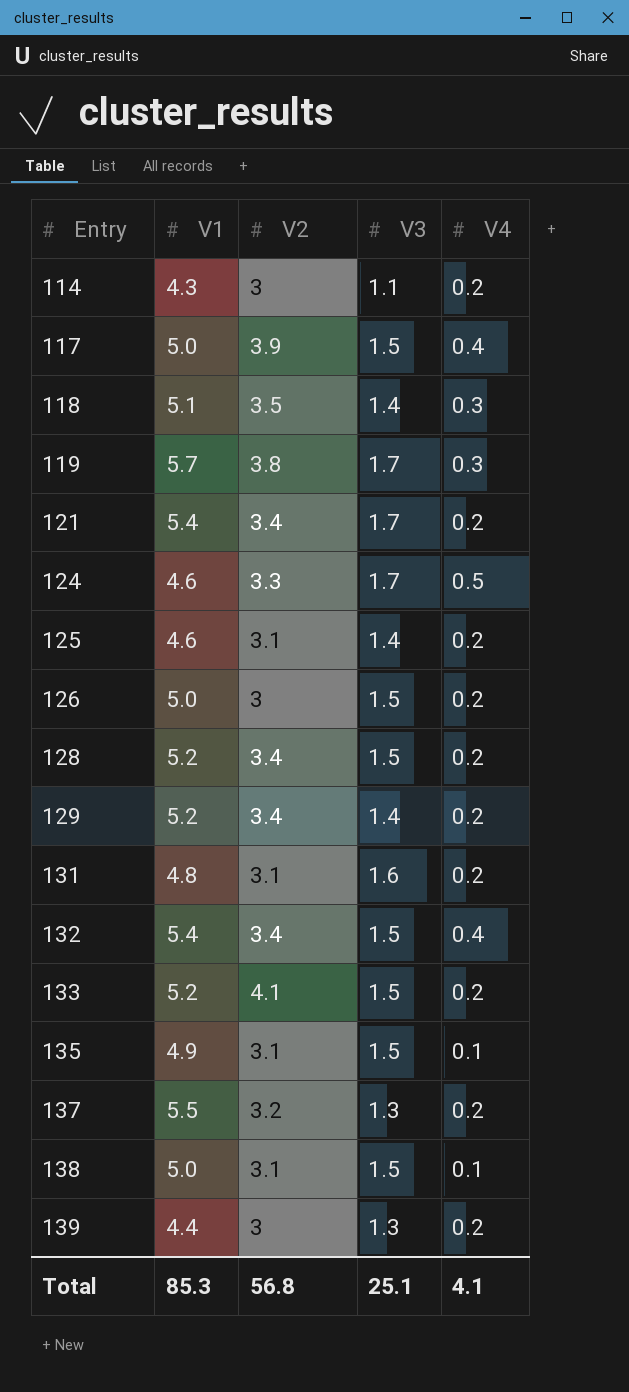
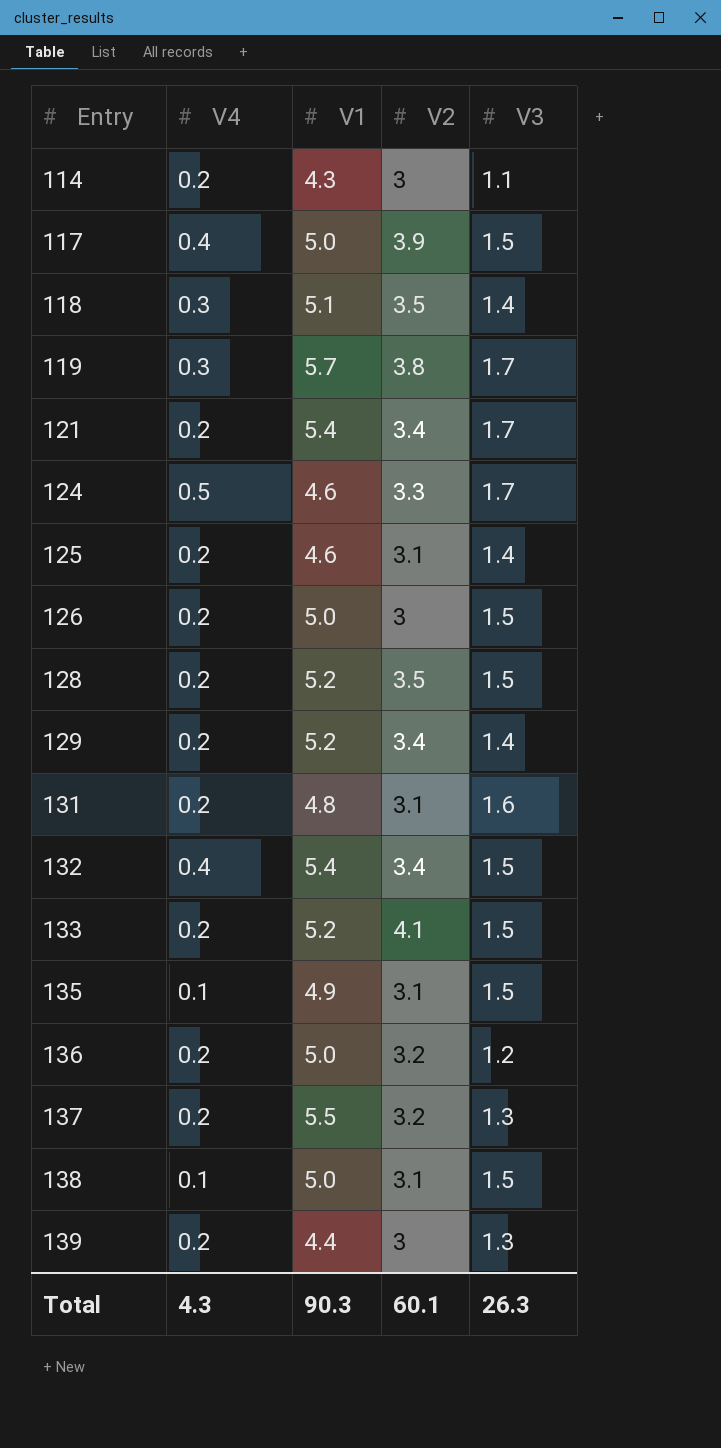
column V4 | position: 5 -> 2
128 | V2: 3.4 -> 3.5
row 136: none -> 0.2 | 5.0 | 3.2 | 1.2
Total | V4: 4.1 -> 4.3
Total | V1: 85.3 -> 90.3
Total | V2: 56.8 -> 60.1
Total | V3: 25.1 -> 26.3

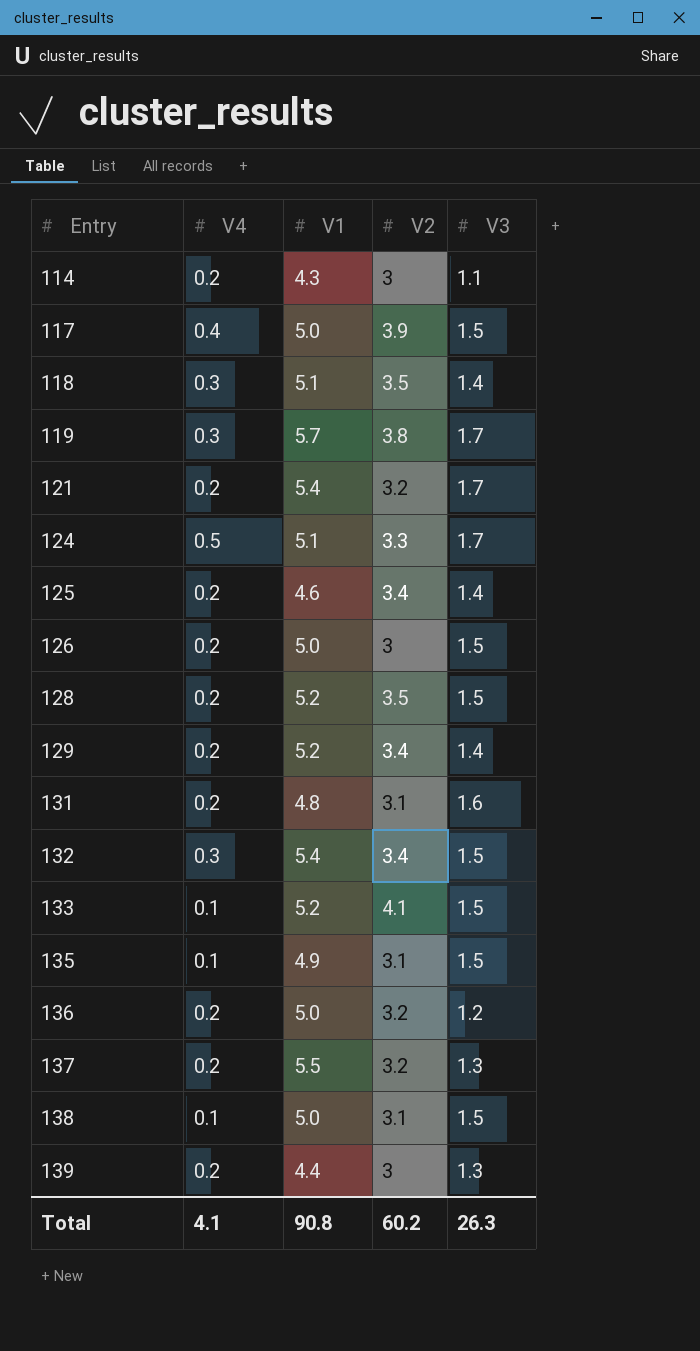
121 | V2: 3.4 -> 3.2
124 | V1: 4.6 -> 5.1
125 | V2: 3.1 -> 3.4
132 | V4: 0.4 -> 0.3
133 | V4: 0.2 -> 0.1
Total | V4: 4.3 -> 4.1
Total | V1: 90.3 -> 90.8
Total | V2: 60.1 -> 60.2

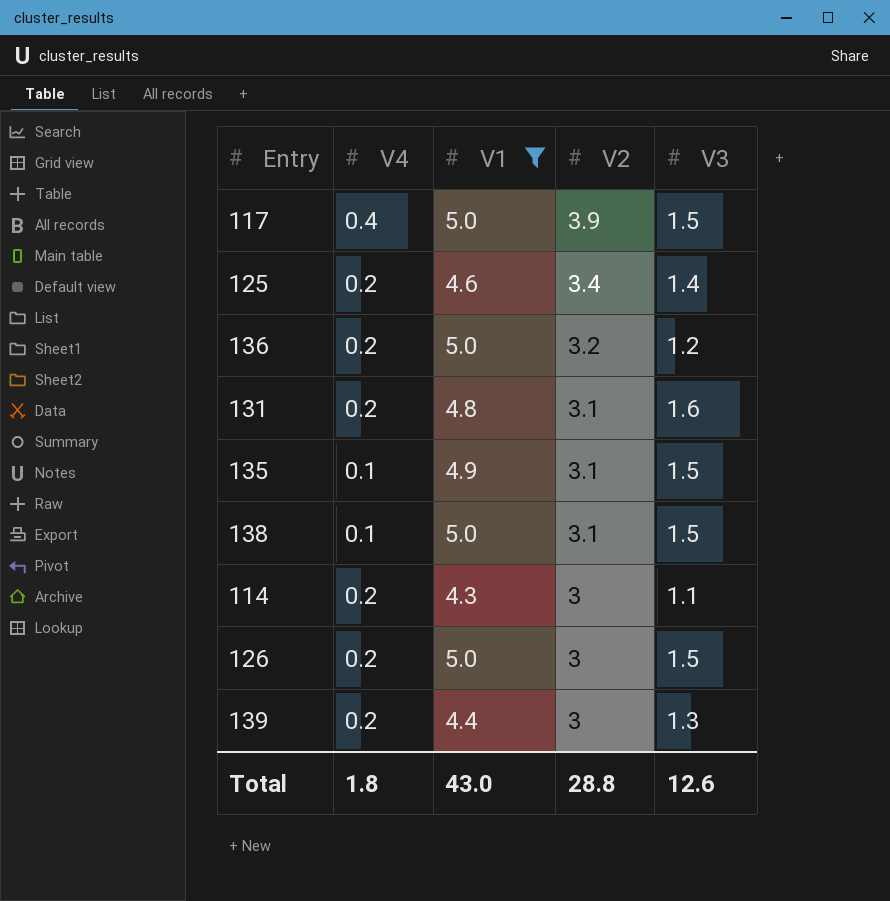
filter: none -> V1 <= 5.0
row order: Entry ascending -> V2 descending
Total | V4: 4.1 -> 1.8
Total | V1: 90.8 -> 43.0
Total | V2: 60.2 -> 28.8
Total | V3: 26.3 -> 12.6

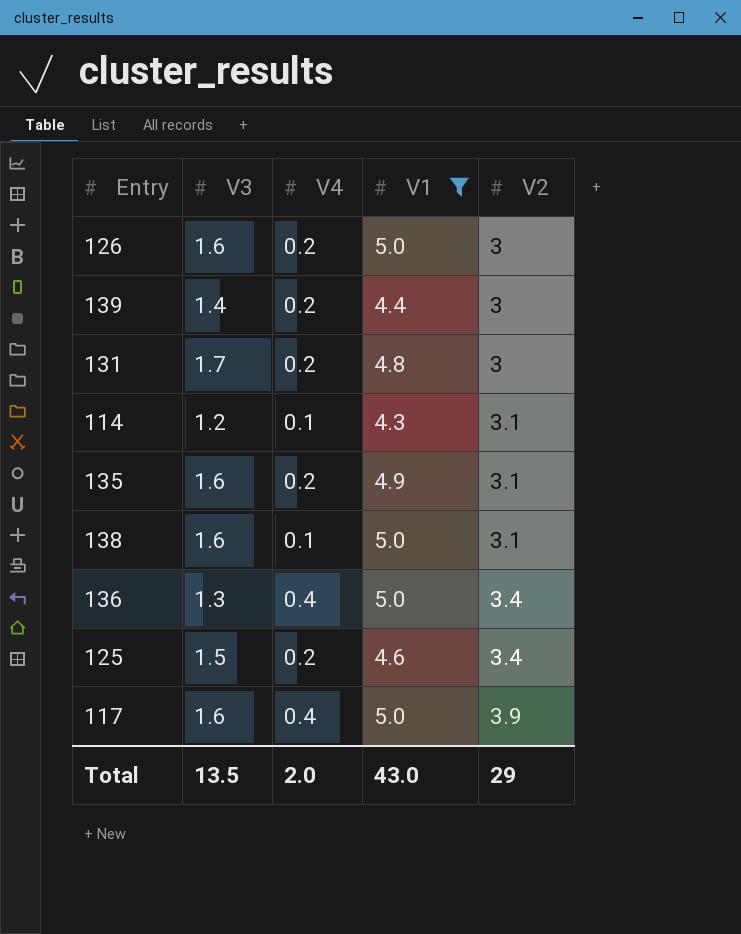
row order: V2 descending -> V2 ascending
column V3 | position: 5 -> 2
126 | V3: 1.5 -> 1.6
139 | V3: 1.3 -> 1.4
131 | V3: 1.6 -> 1.7
131 | V2: 3.1 -> 3
114 | V3: 1.1 -> 1.2
114 | V4: 0.2 -> 0.1
114 | V2: 3 -> 3.1
135 | V3: 1.5 -> 1.6
135 | V4: 0.1 -> 0.2
138 | V3: 1.5 -> 1.6
136 | V3: 1.2 -> 1.3
136 | V4: 0.2 -> 0.4
136 | V2: 3.2 -> 3.4
125 | V3: 1.4 -> 1.5
117 | V3: 1.5 -> 1.6
Total | V3: 12.6 -> 13.5
Total | V4: 1.8 -> 2.0
Total | V2: 28.8 -> 29

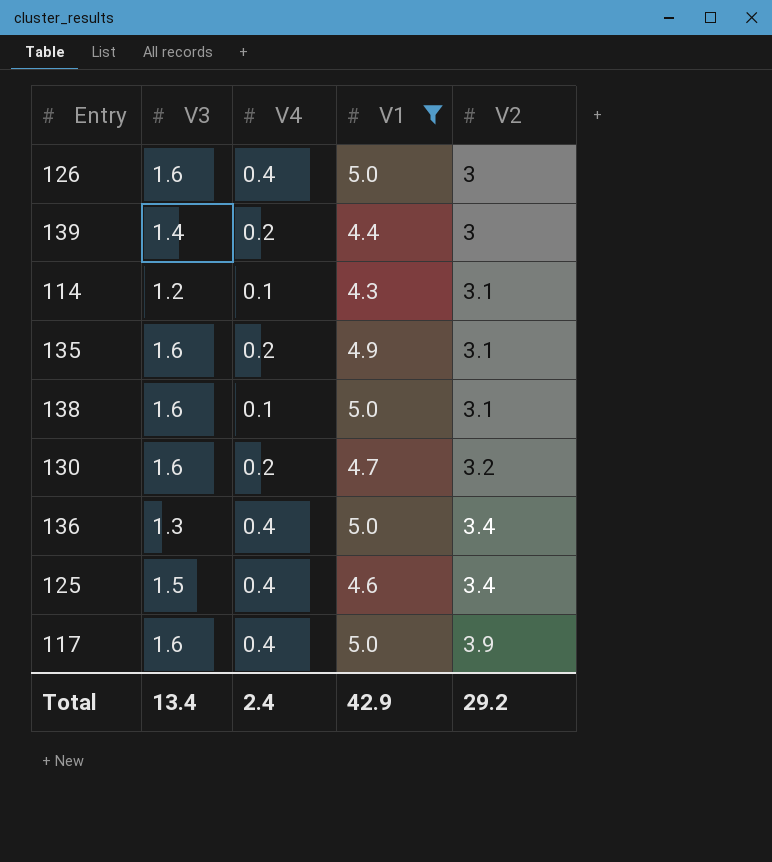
row 131: 1.7 | 0.2 | 4.8 | 3 -> none
126 | V4: 0.2 -> 0.4
row 130: none -> 1.6 | 0.2 | 4.7 | 3.2
125 | V4: 0.2 -> 0.4
Total | V3: 13.5 -> 13.4
Total | V4: 2.0 -> 2.4
Total | V1: 43.0 -> 42.9
Total | V2: 29 -> 29.2

